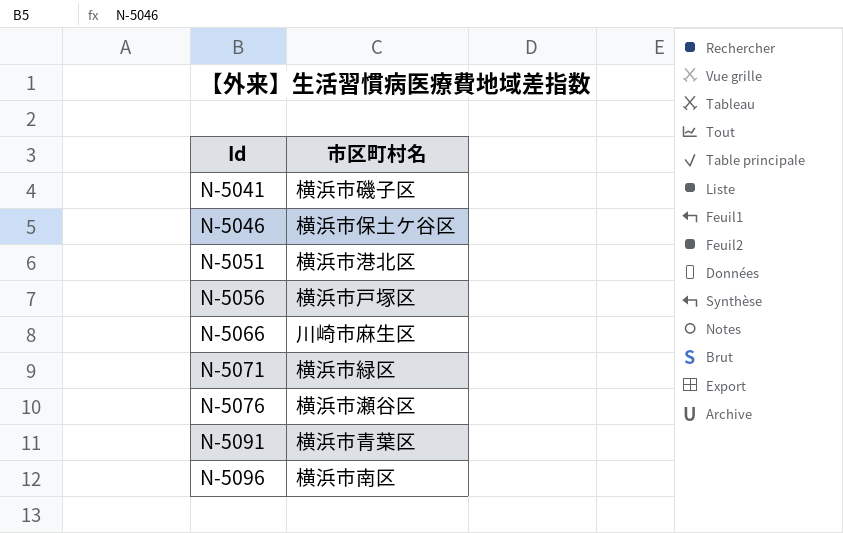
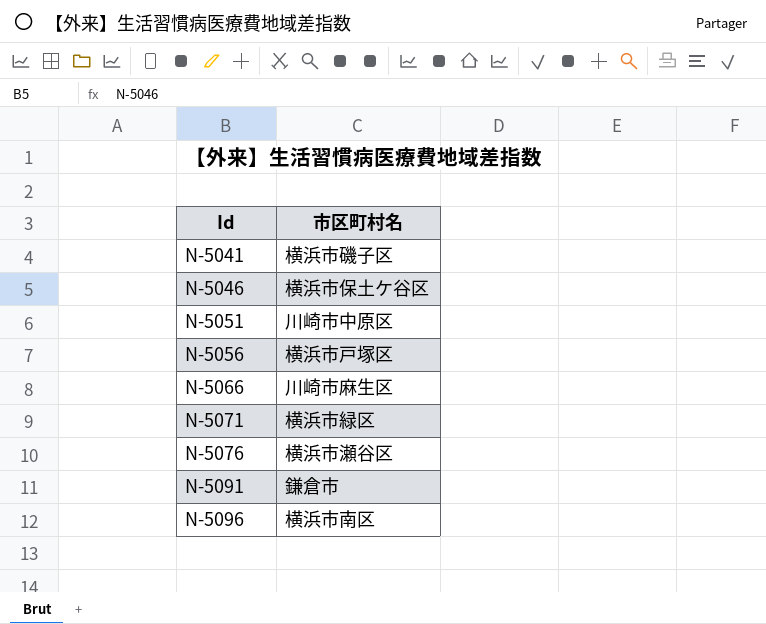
N-5051 | 市区町村名: 横浜市港北区 -> 川崎市中原区
N-5091 | 市区町村名: 横浜市青葉区 -> 鎌倉市

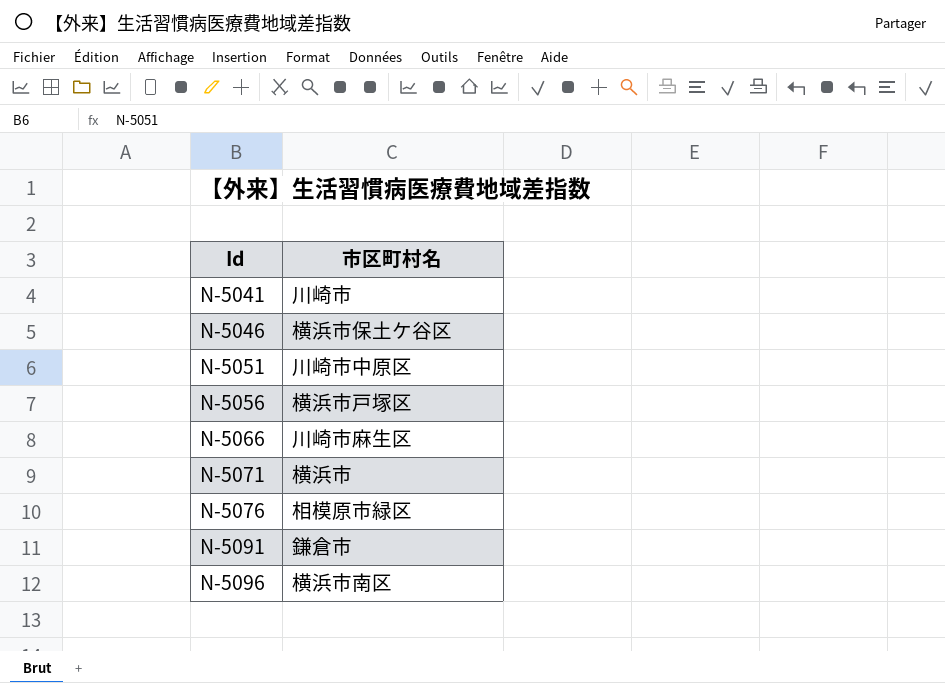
N-5041 | 市区町村名: 横浜市磯子区 -> 川崎市
N-5071 | 市区町村名: 横浜市緑区 -> 横浜市
N-5076 | 市区町村名: 横浜市瀬谷区 -> 相模原市緑区

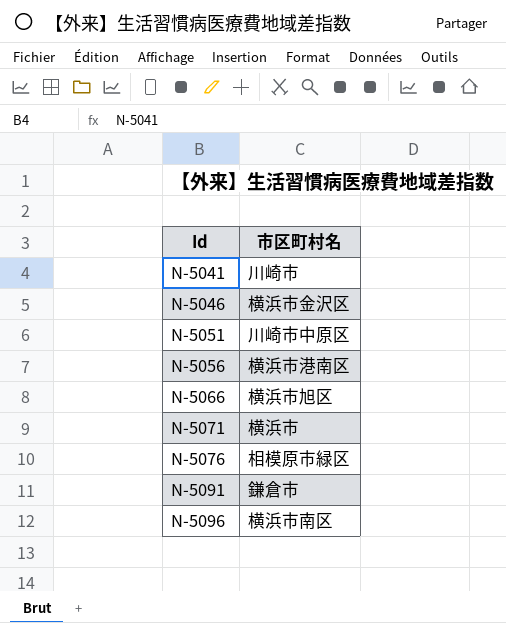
N-5046 | 市区町村名: 横浜市保土ケ谷区 -> 横浜市金沢区
N-5056 | 市区町村名: 横浜市戸塚区 -> 横浜市港南区
N-5066 | 市区町村名: 川崎市麻生区 -> 横浜市旭区

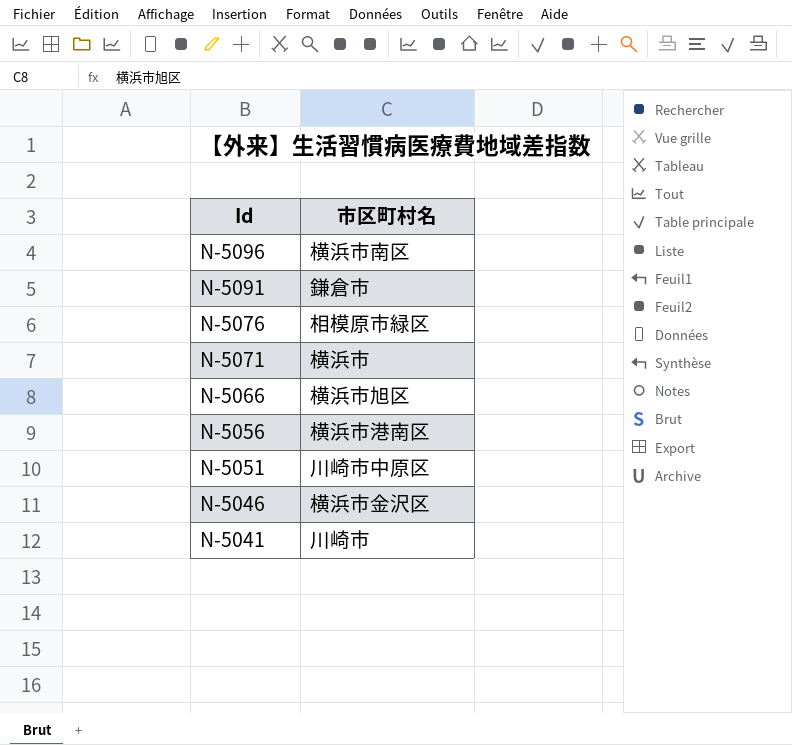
row order: Id ascending -> Id descending

